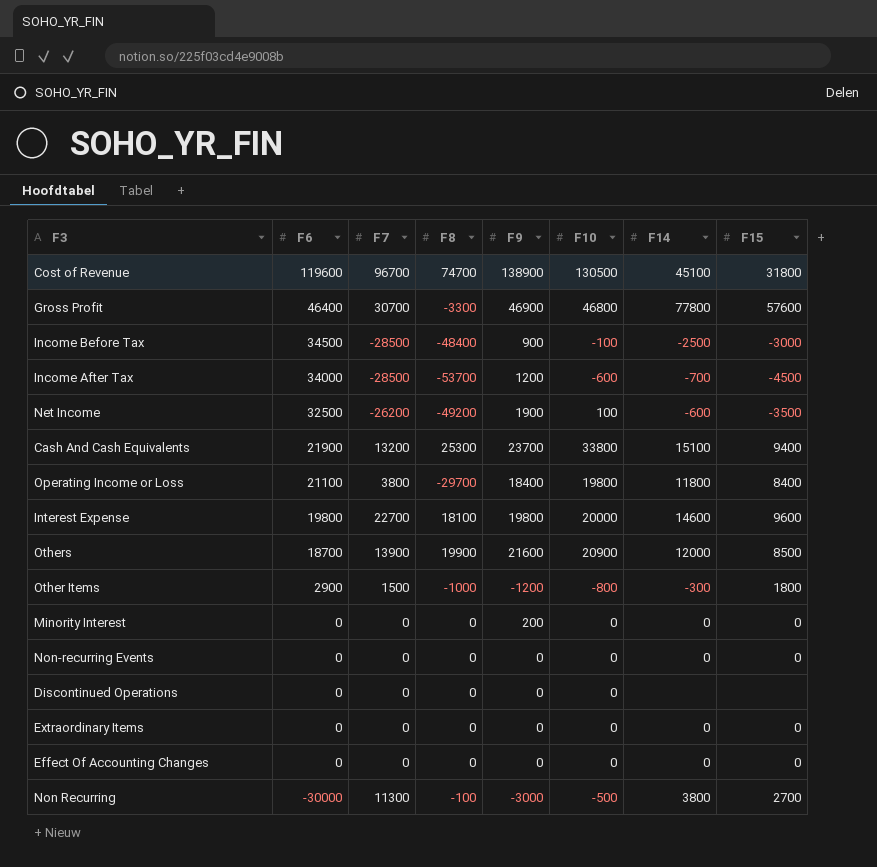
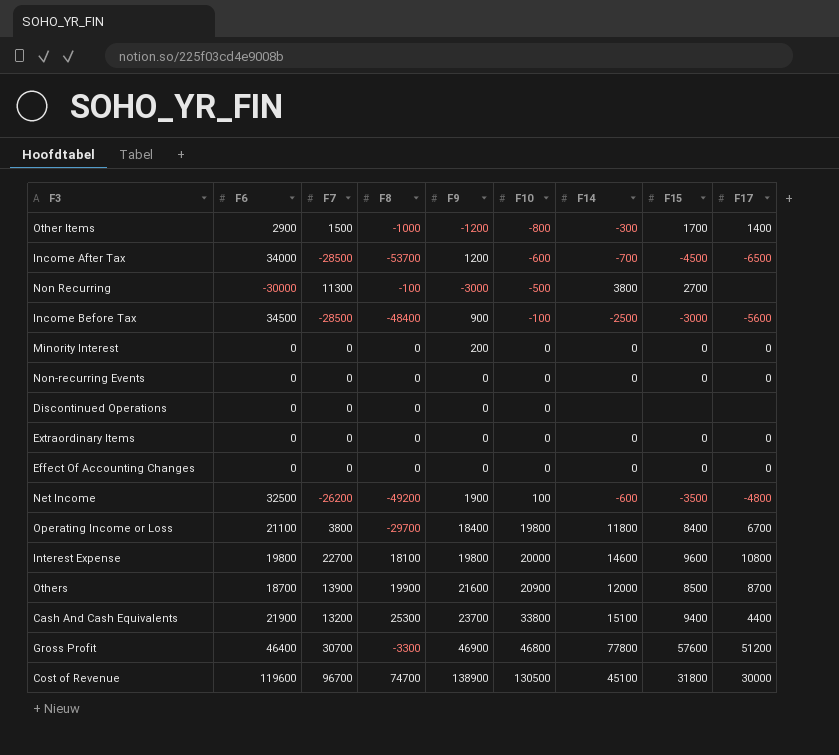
row order: F6 descending -> F10 ascending
column F17 | position: none -> 9
Other Items | F15: 1800 -> 1700

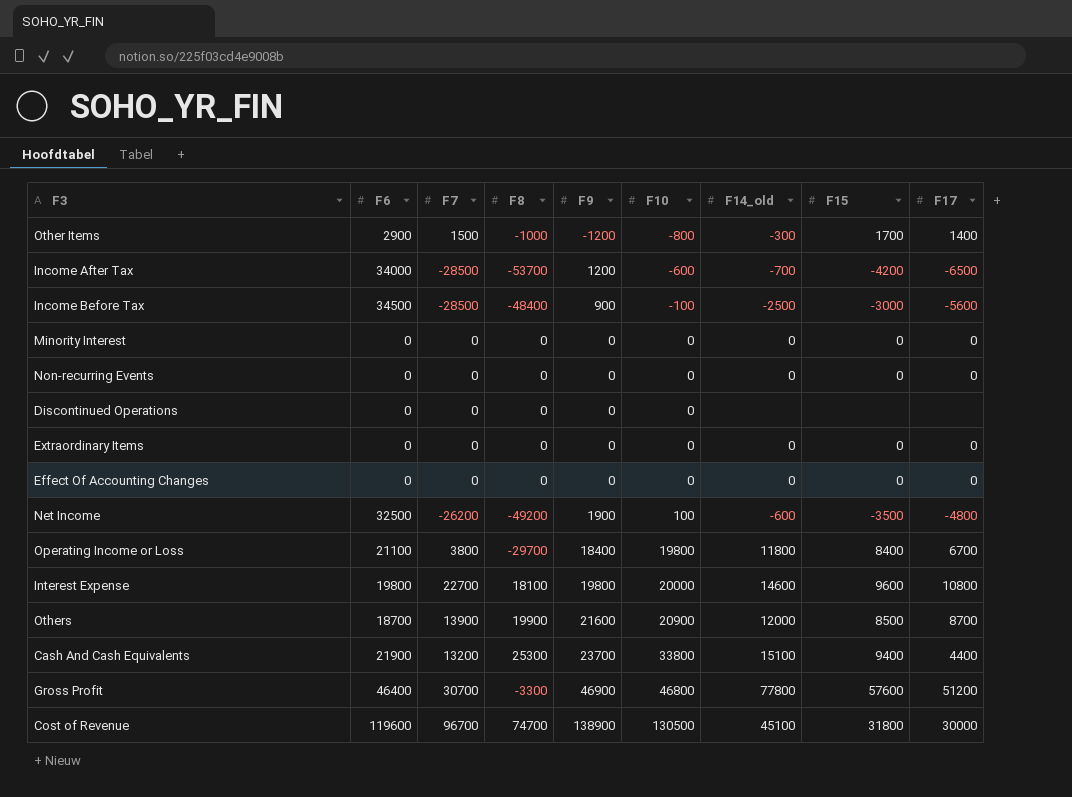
column name: F14 -> F14_old
row Non Recurring: -30000 | 11300 | -100 | -3000 | -500 | 3800 | 2700 | none -> none
Income After Tax | F15: -4500 -> -4200
Minority Interest | F9: 200 -> 0

